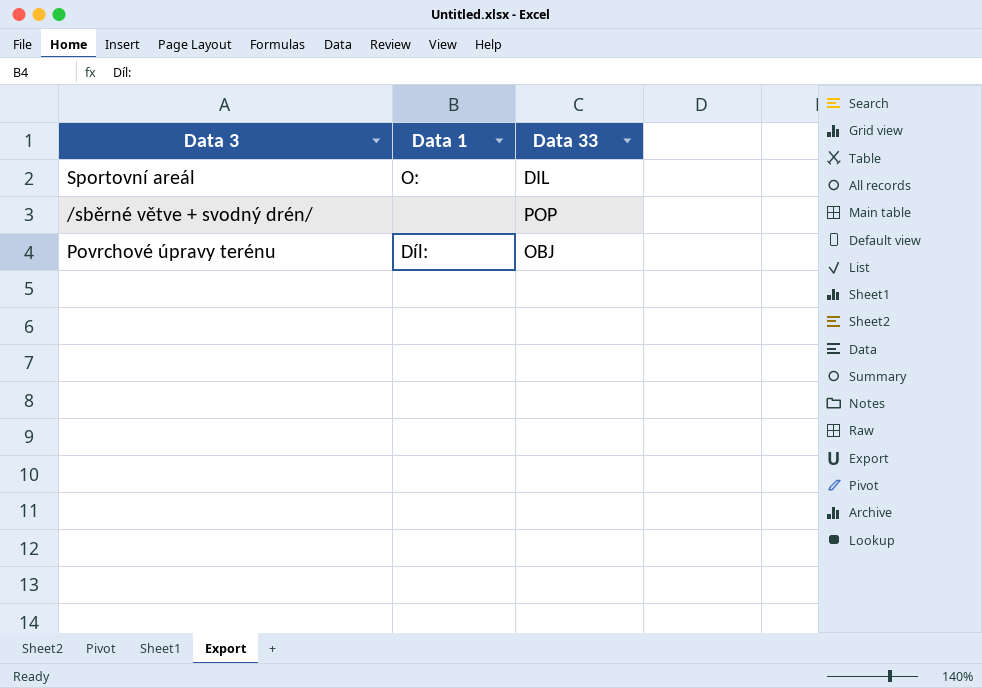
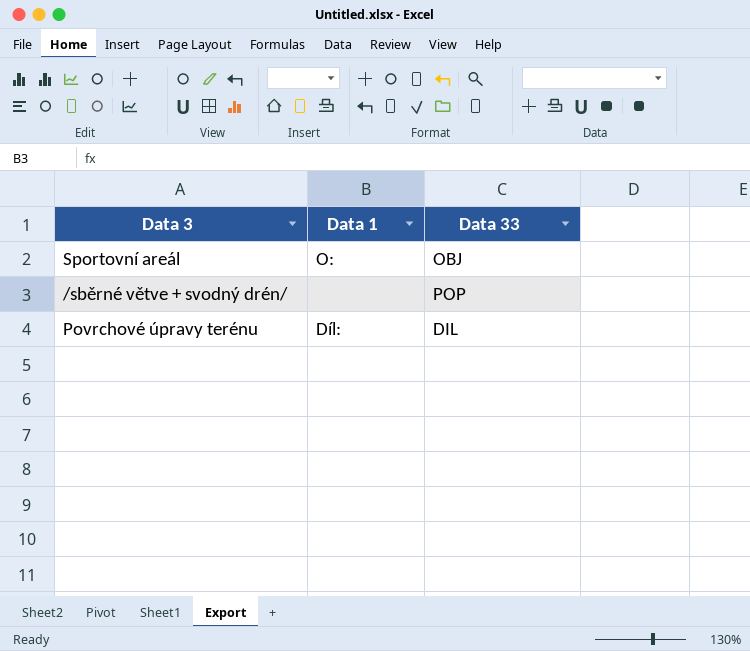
Sportovní areál | Data 33: DIL -> OBJ
Povrchové úpravy terénu | Data 33: OBJ -> DIL

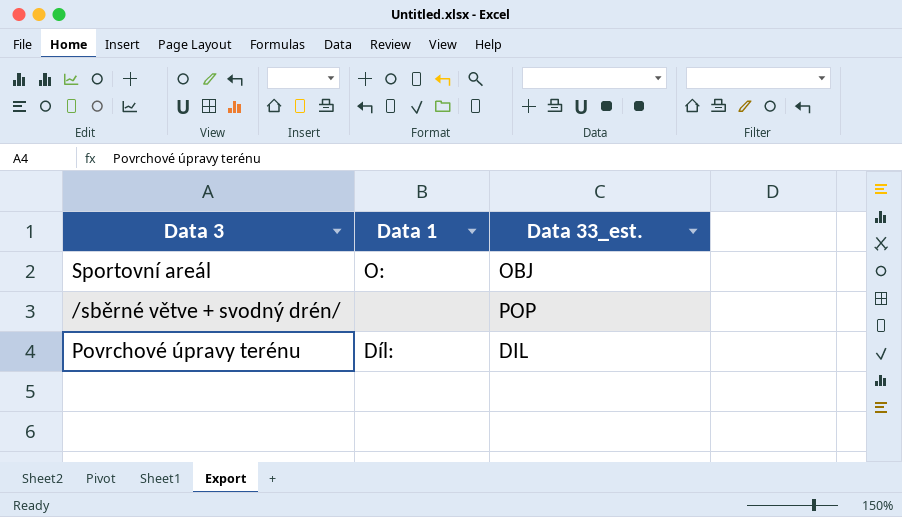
column name: Data 33 -> Data 33_est.

